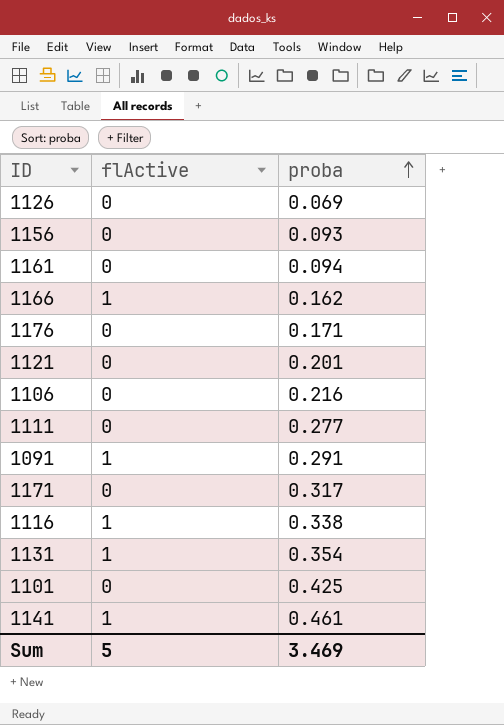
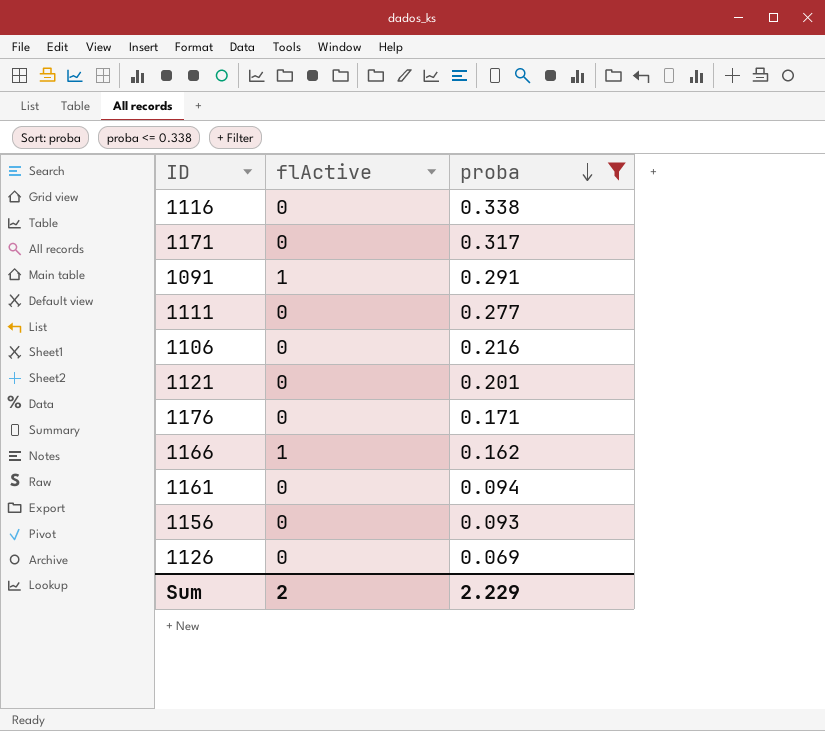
filter: none -> proba <= 0.338
row order: proba ascending -> proba descending
1116 | flActive: 1 -> 0
Sum | flActive: 5 -> 2
Sum | proba: 3.469 -> 2.229

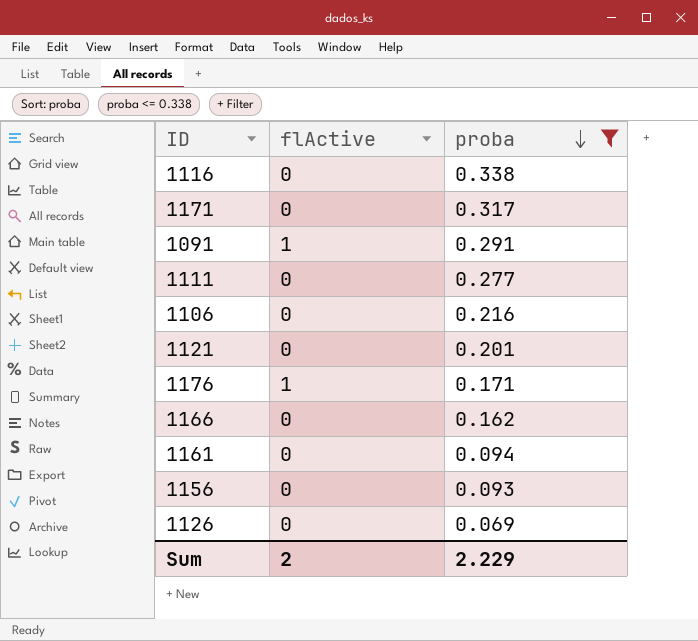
1176 | flActive: 0 -> 1
1166 | flActive: 1 -> 0

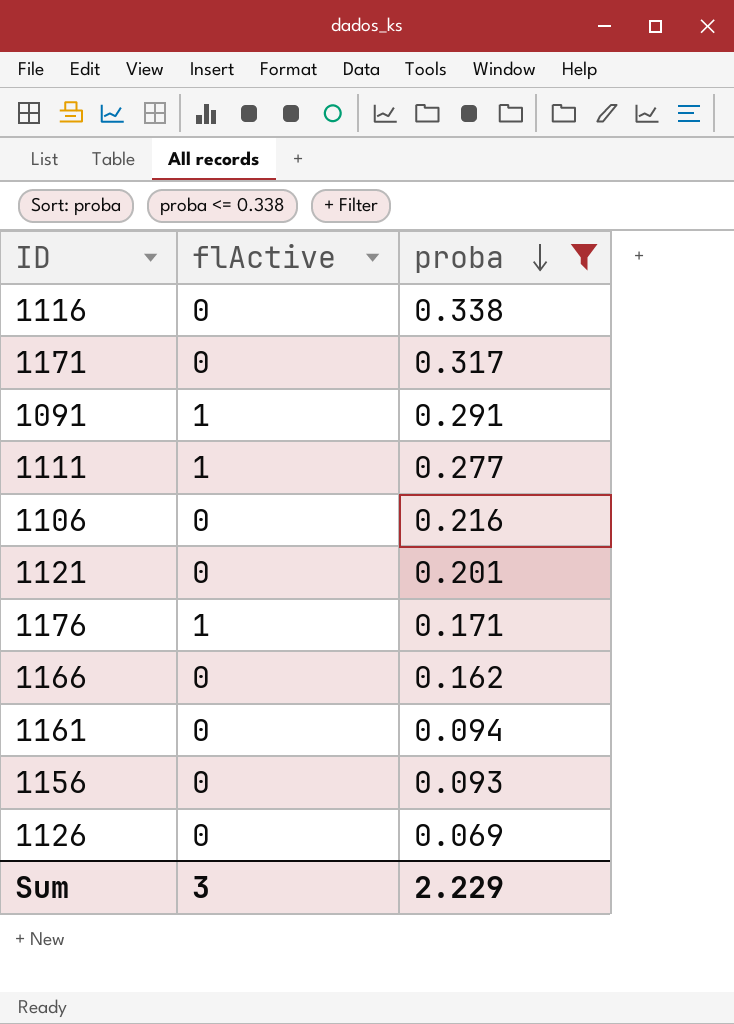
1111 | flActive: 0 -> 1
Sum | flActive: 2 -> 3

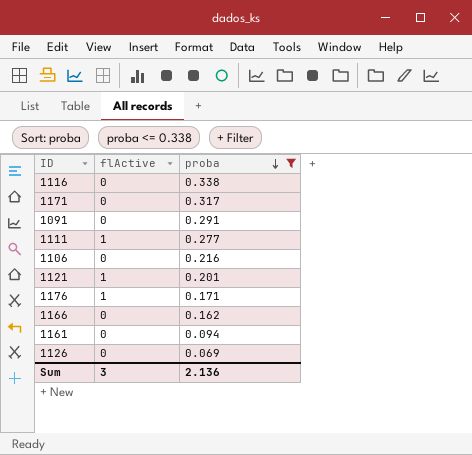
row 1156: 0 | 0.093 -> none
1091 | flActive: 1 -> 0
1121 | flActive: 0 -> 1
Sum | proba: 2.229 -> 2.136

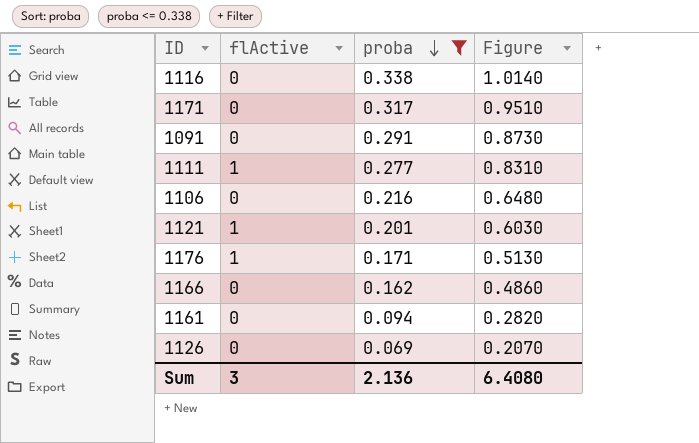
column Figure | formula: none -> [proba] * 3

